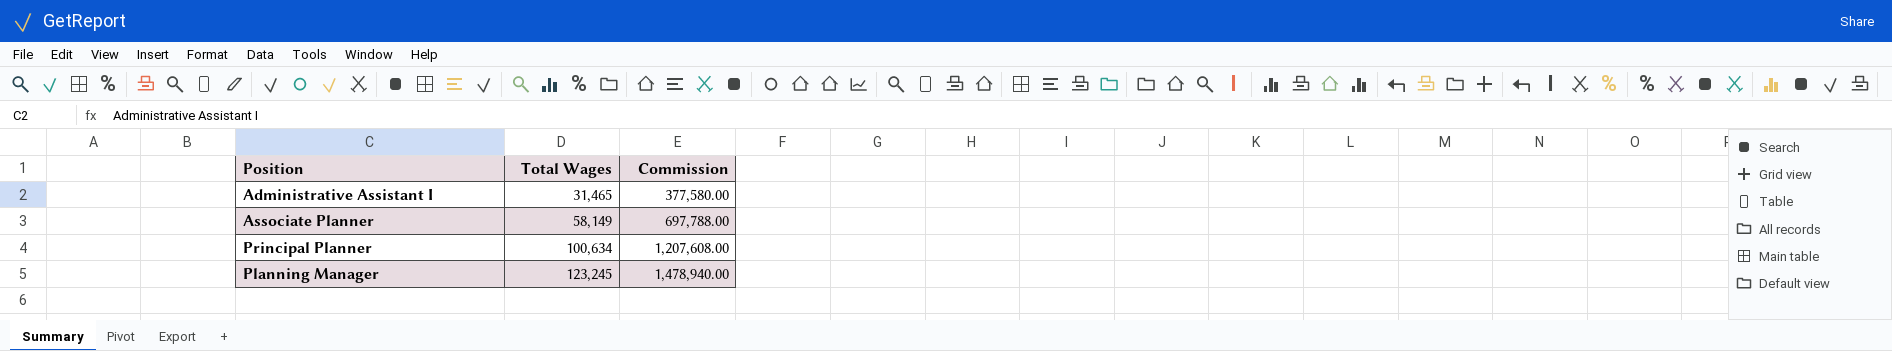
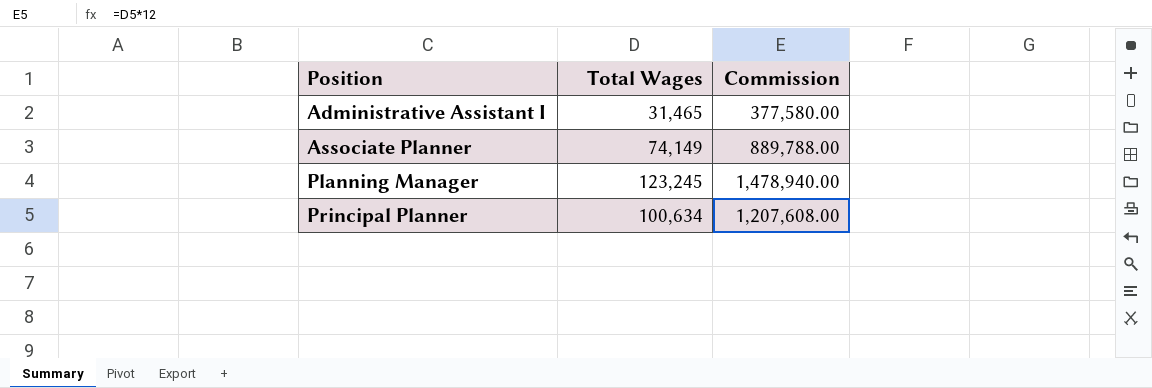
row order: Total Wages ascending -> Position ascending
Associate Planner | Total Wages: 58,149 -> 74,149
Associate Planner | Commission: 697,788.00 -> 889,788.00

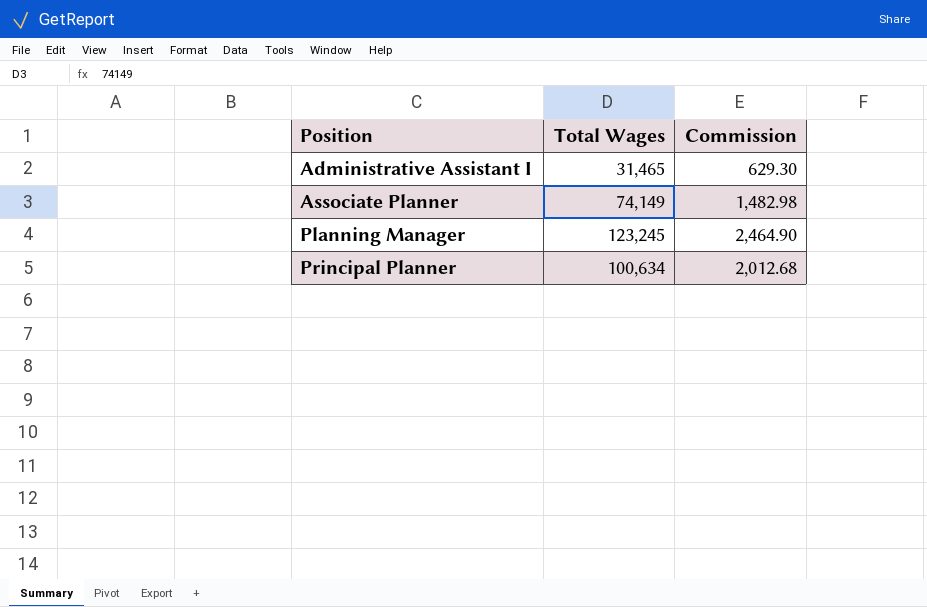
column Commission | formula: [Total Wages] * 12 -> [Total Wages] * 0.02

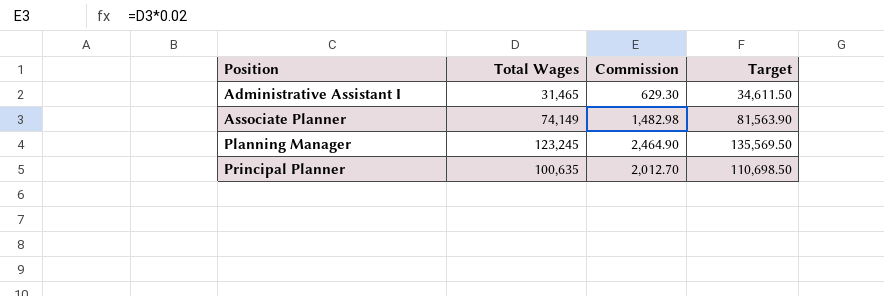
column Target | formula: none -> [Total Wages] * 1.1
Principal Planner | Total Wages: 100,634 -> 100,635
Principal Planner | Commission: 2,012.68 -> 2,012.70

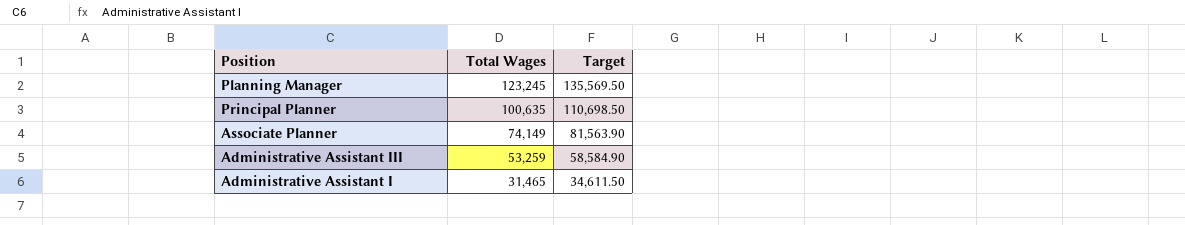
row order: Position ascending -> Total Wages descending
column Commission | formula: [Total Wages] * 0.02 -> none
row Administrative Assistant III: none -> 53,259 | 58,584.90

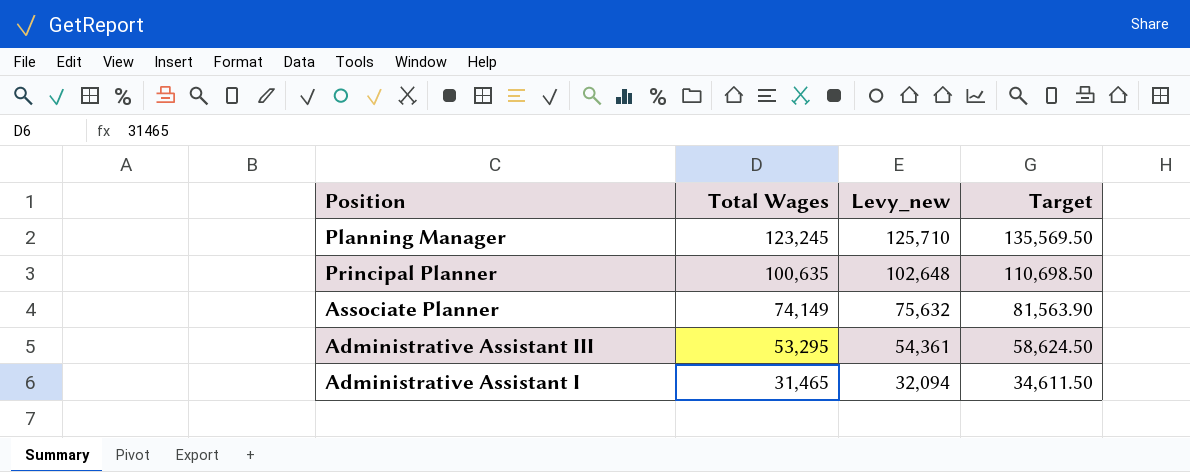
column Levy_new | formula: none -> [Total Wages] * 1.02
Administrative Assistant III | Total Wages: 53,259 -> 53,295
Administrative Assistant III | Target: 58,584.90 -> 58,624.50

